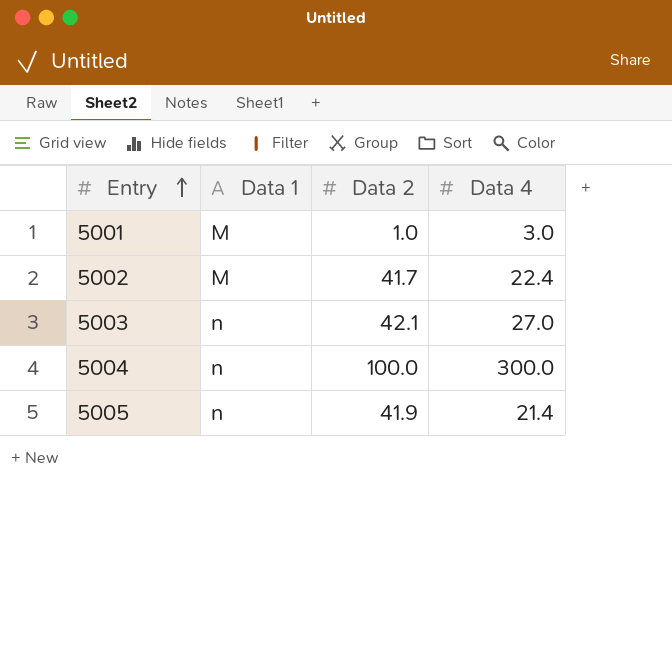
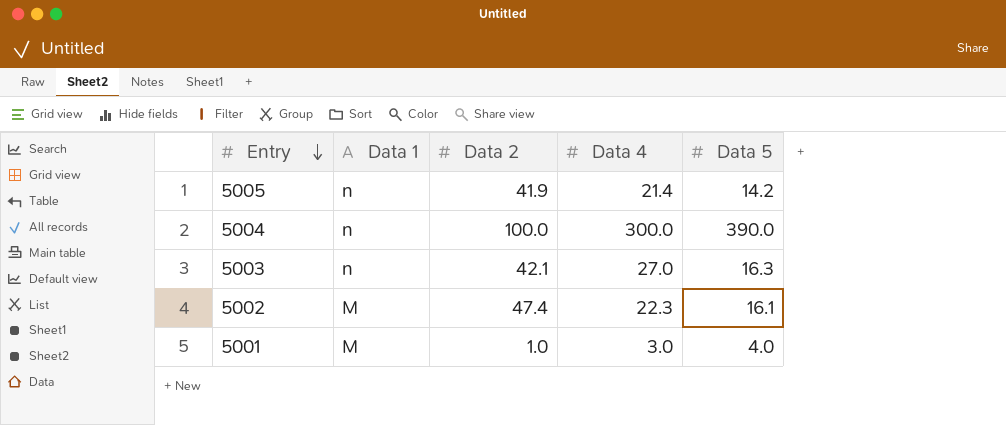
row order: Entry ascending -> Entry descending
column Data 5 | position: none -> 5
5002 | Data 2: 41.7 -> 47.4
5002 | Data 4: 22.4 -> 22.3

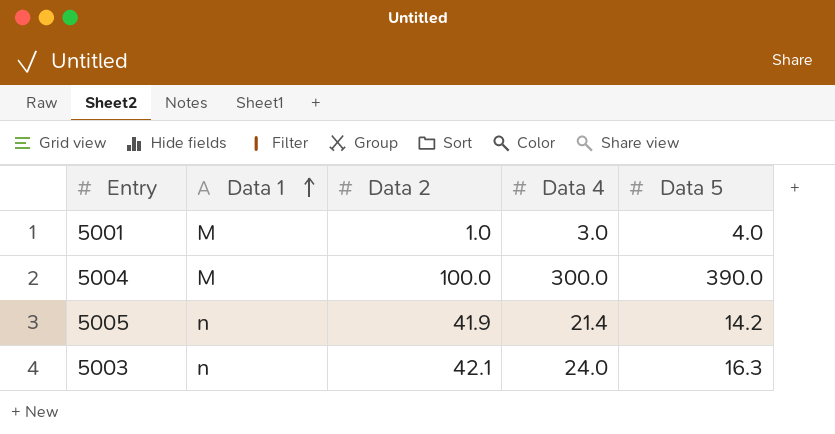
row order: Entry descending -> Data 1 ascending
row 5002: M | 47.4 | 22.3 | 16.1 -> none
5004 | Data 1: n -> M
5003 | Data 4: 27.0 -> 24.0

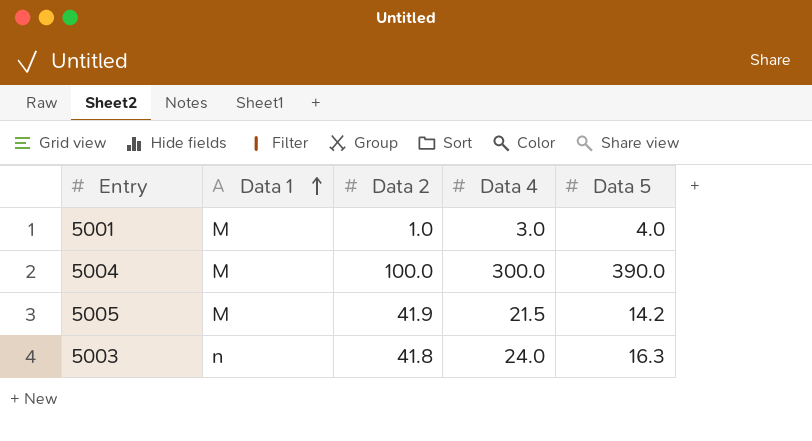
5005 | Data 1: n -> M
5005 | Data 4: 21.4 -> 21.5
5003 | Data 2: 42.1 -> 41.8

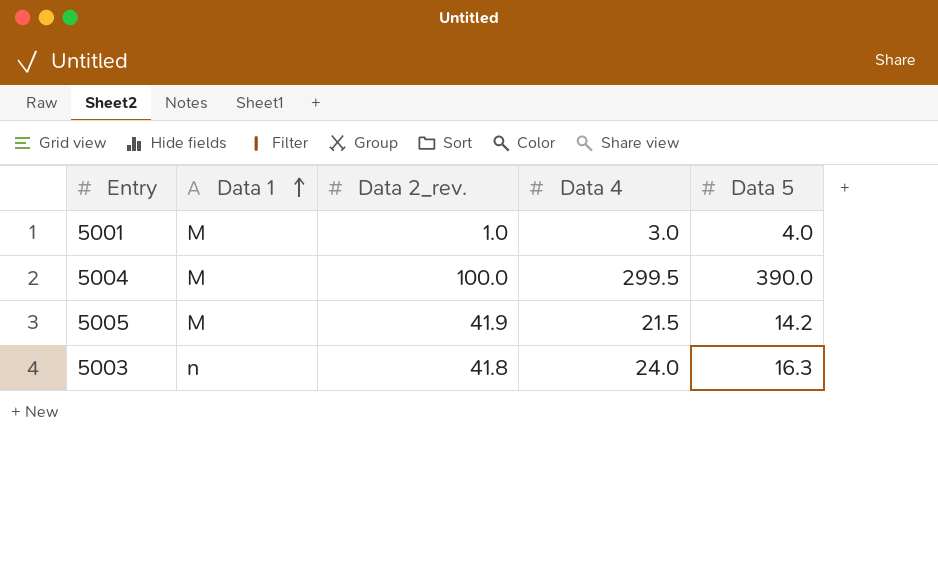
column name: Data 2 -> Data 2_rev.
5004 | Data 4: 300.0 -> 299.5

